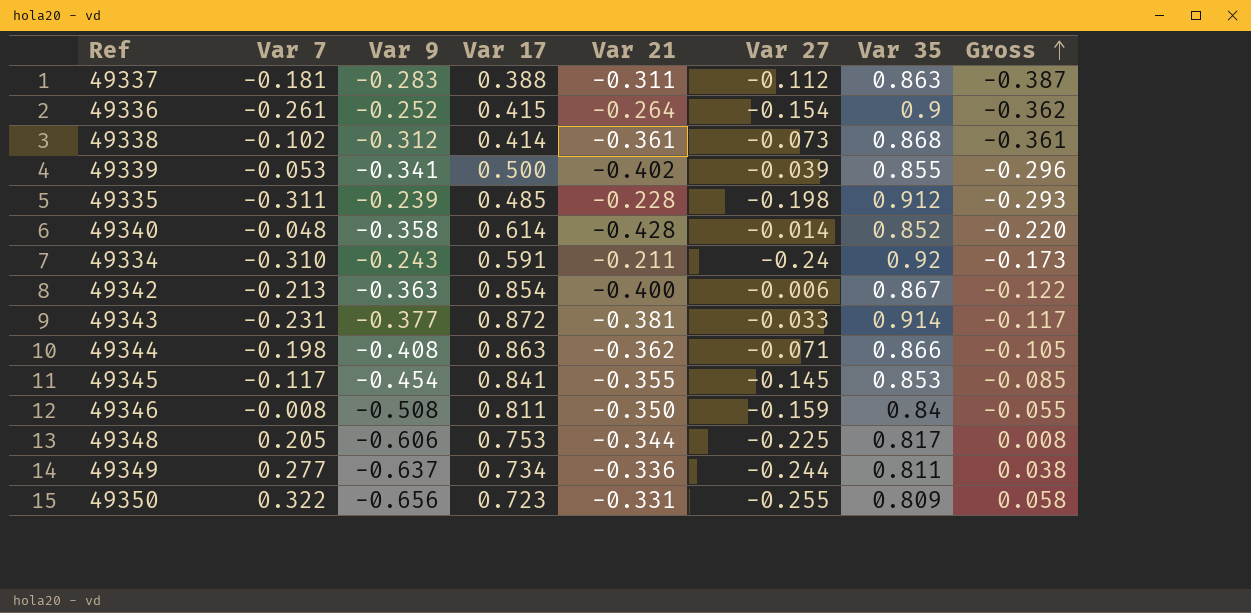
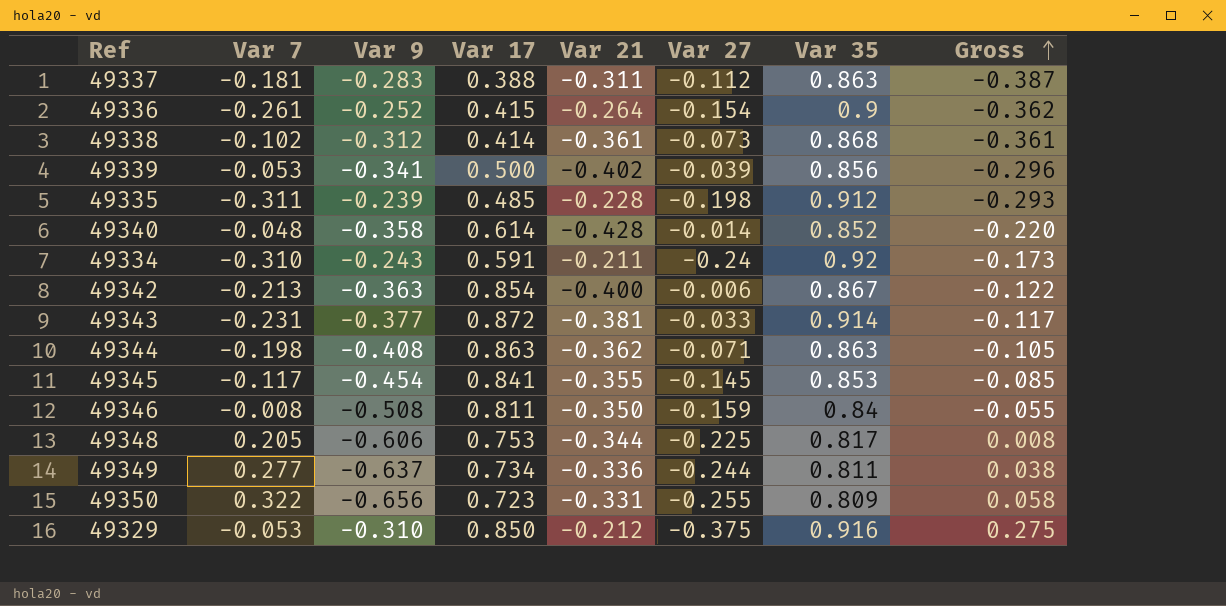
49339 | Var 35: 0.855 -> 0.856
49344 | Var 35: 0.866 -> 0.863
row 49329: none -> -0.053 | -0.310 | 0.850 | -0.212 | -0.375 | 0.916 | 0.275

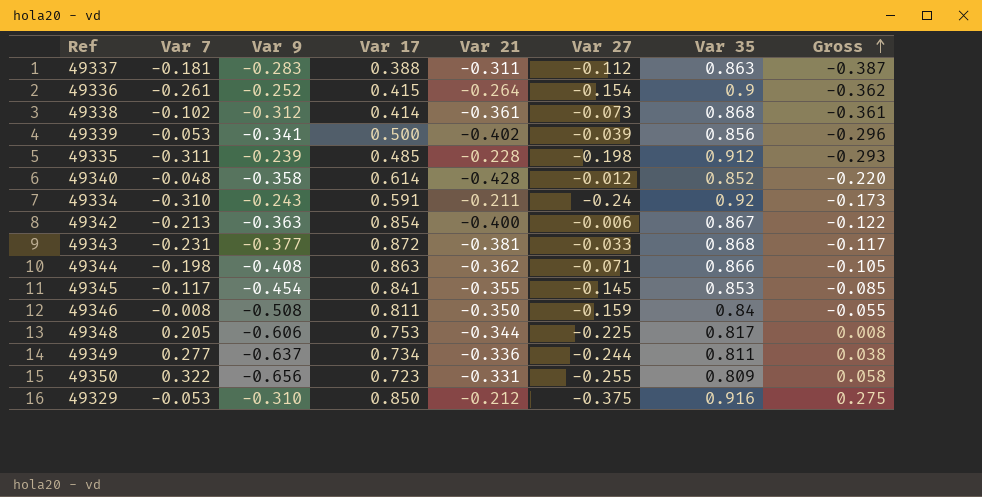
49340 | Var 27: -0.014 -> -0.012
49343 | Var 35: 0.914 -> 0.868
49344 | Var 35: 0.863 -> 0.866

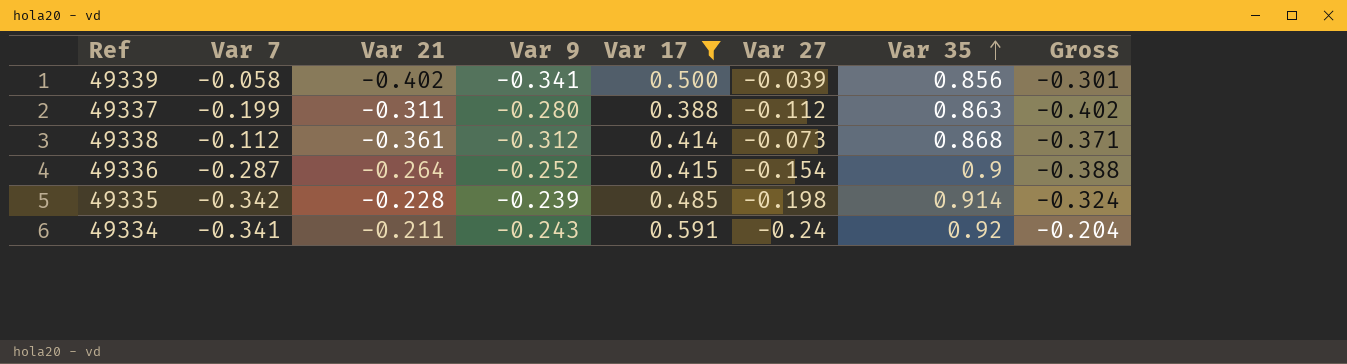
filter: none -> Var 17 <= 0.591
row order: Gross ascending -> Var 35 ascending
column Var 21 | position: 5 -> 3
49339 | Var 7: -0.053 -> -0.058
49339 | Gross: -0.296 -> -0.301
49337 | Var 7: -0.181 -> -0.199
49337 | Var 9: -0.283 -> -0.280
49337 | Gross: -0.387 -> -0.402
49338 | Var 7: -0.102 -> -0.112
49338 | Gross: -0.361 -> -0.371
49336 | Var 7: -0.261 -> -0.287
49336 | Gross: -0.362 -> -0.388
49335 | Var 7: -0.311 -> -0.342
49335 | Var 35: 0.912 -> 0.914
49335 | Gross: -0.293 -> -0.324
49334 | Var 7: -0.310 -> -0.341
49334 | Gross: -0.173 -> -0.204

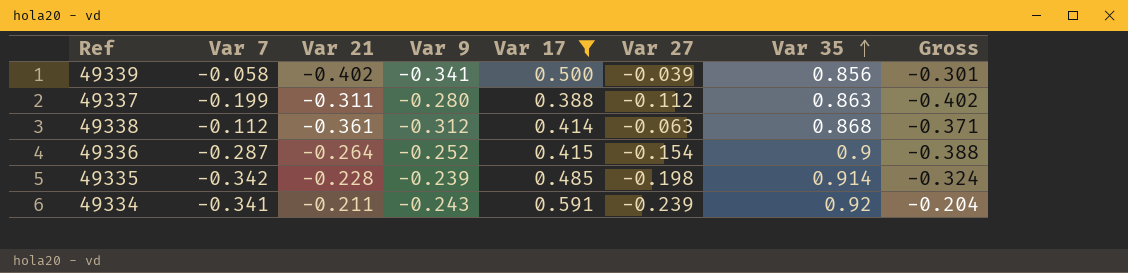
49338 | Var 27: -0.073 -> -0.063
49334 | Var 27: -0.24 -> -0.239

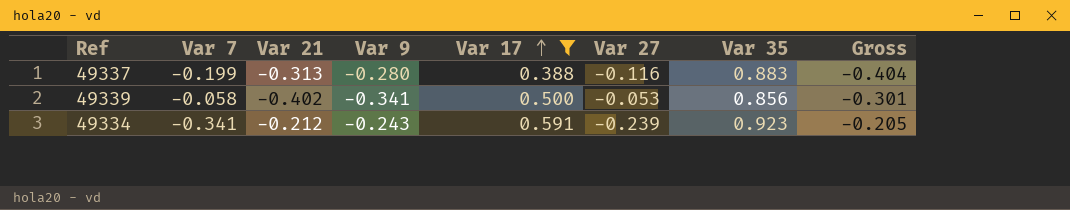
row order: Var 35 ascending -> Var 17 ascending
row 49338: -0.112 | -0.361 | -0.312 | 0.414 | -0.063 | 0.868 | -0.371 -> none
row 49336: -0.287 | -0.264 | -0.252 | 0.415 | -0.154 | 0.9 | -0.388 -> none
row 49335: -0.342 | -0.228 | -0.239 | 0.485 | -0.198 | 0.914 | -0.324 -> none
49337 | Var 21: -0.311 -> -0.313
49337 | Var 27: -0.112 -> -0.116
49337 | Var 35: 0.863 -> 0.883
49337 | Gross: -0.402 -> -0.404
49339 | Var 27: -0.039 -> -0.053
49334 | Var 21: -0.211 -> -0.212
49334 | Var 35: 0.92 -> 0.923
49334 | Gross: -0.204 -> -0.205

